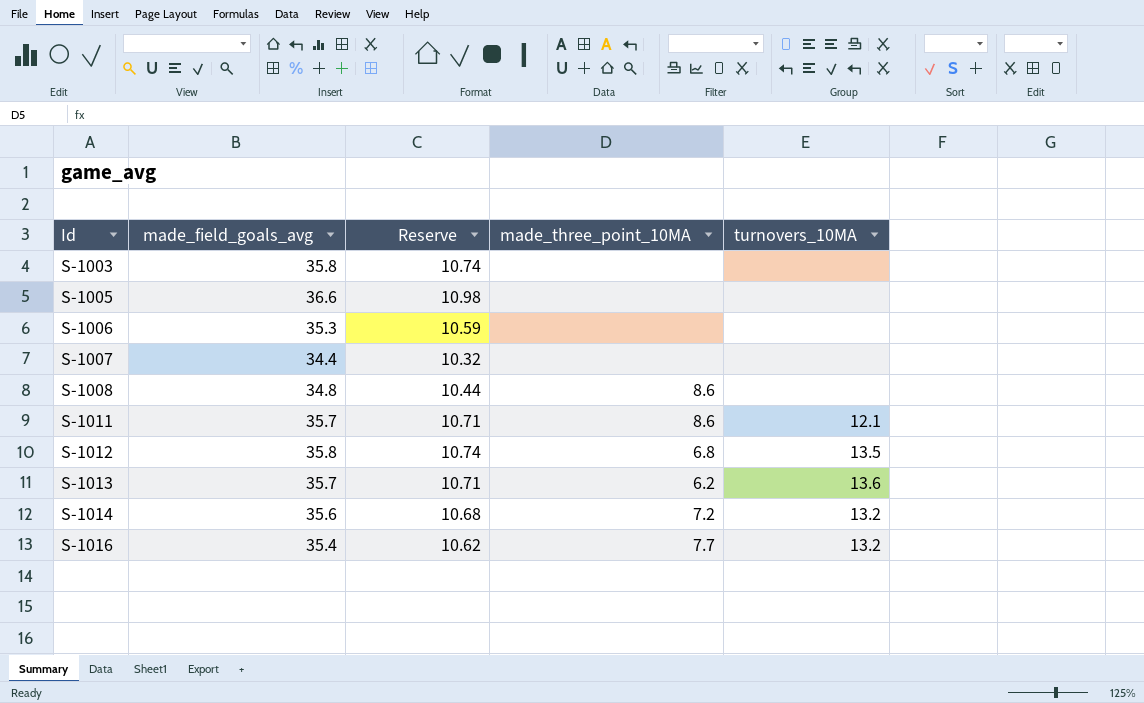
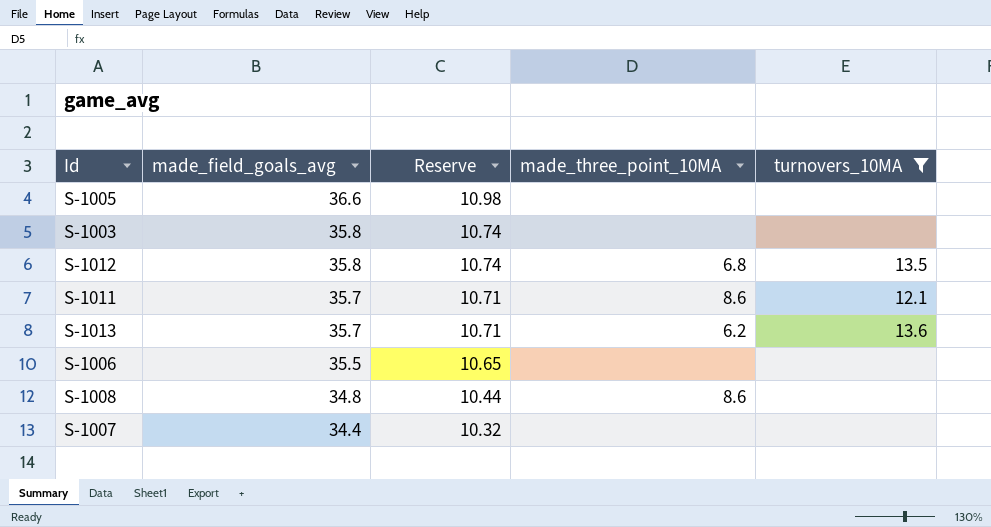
filter: none -> turnovers_10MA != 13.2
row order: Id ascending -> made_field_goals_avg descending
S-1006 | made_field_goals_avg: 35.3 -> 35.5
S-1006 | Reserve: 10.59 -> 10.65

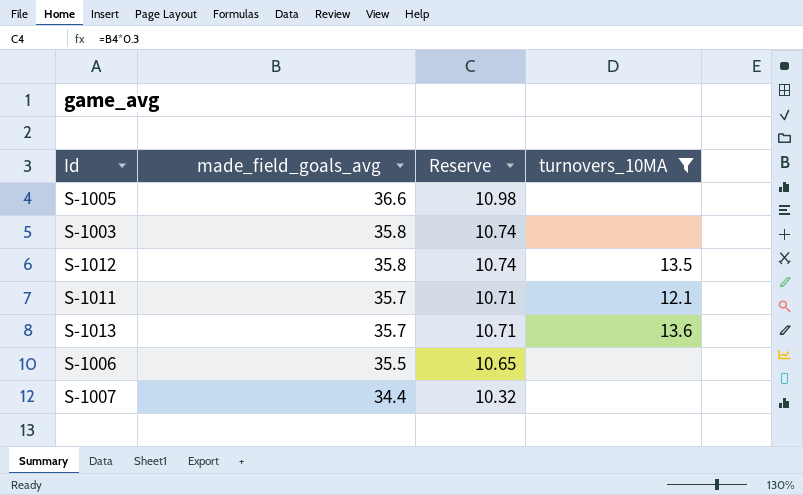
column made_three_point_10MA | position: 4 -> none
row S-1008: 34.8 | 10.44 | 8.6 | none -> none

